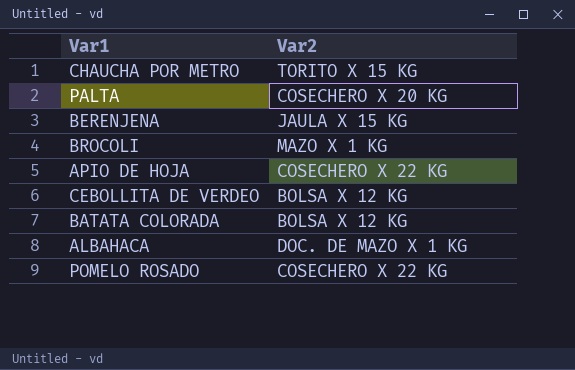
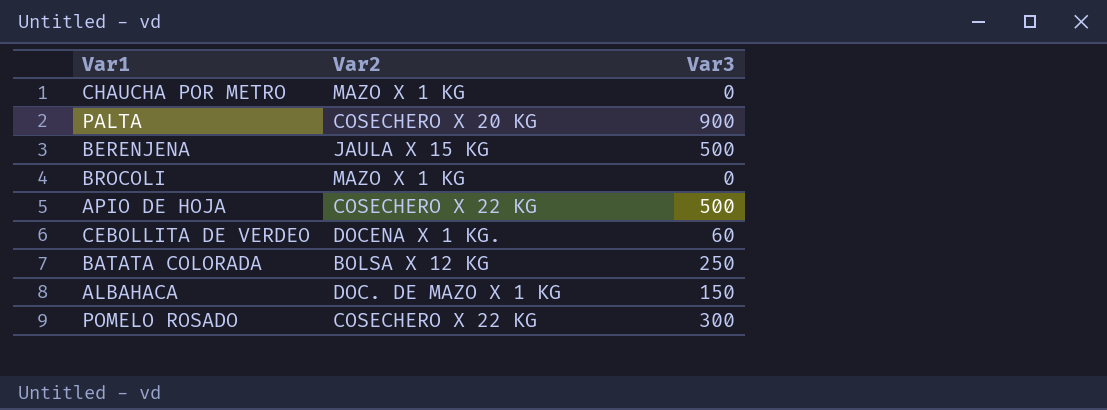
column Var3 | position: none -> 3
CHAUCHA POR METRO | Var2: TORITO X 15 KG -> MAZO X 1 KG
CEBOLLITA DE VERDEO | Var2: BOLSA X 12 KG -> DOCENA X 1 KG.

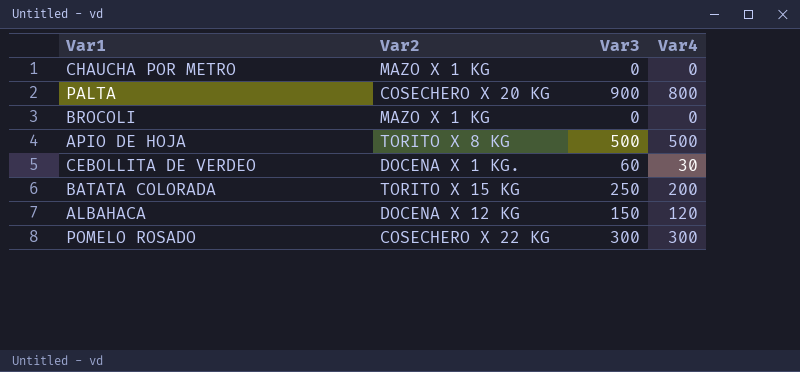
column Var4 | position: none -> 4
row BERENJENA: JAULA X 15 KG | 500 -> none
APIO DE HOJA | Var2: COSECHERO X 22 KG -> TORITO X 8 KG
BATATA COLORADA | Var2: BOLSA X 12 KG -> TORITO X 15 KG
ALBAHACA | Var2: DOC. DE MAZO X 1 KG -> DOCENA X 12 KG

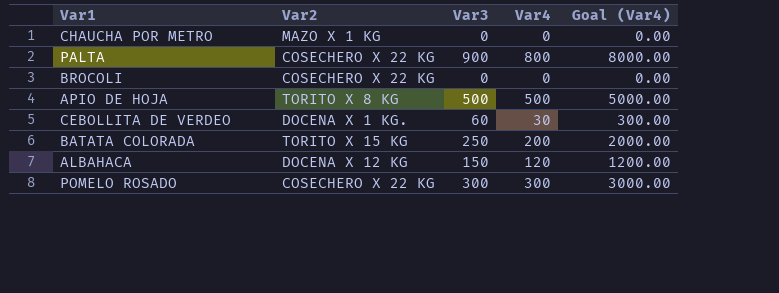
column Goal (Var4) | formula: none -> [Var4] * 10
PALTA | Var2: COSECHERO X 20 KG -> COSECHERO X 22 KG
BROCOLI | Var2: MAZO X 1 KG -> COSECHERO X 22 KG

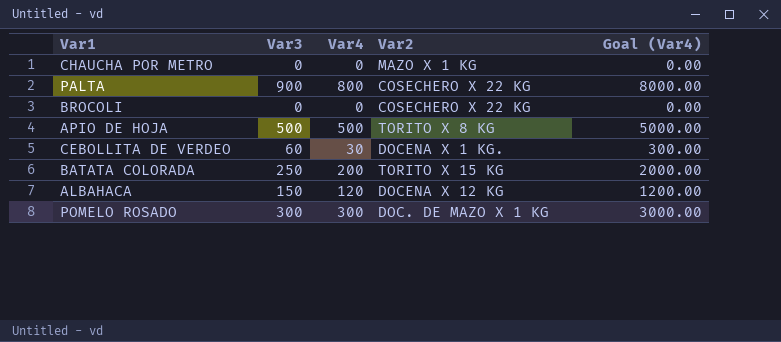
column Var2 | position: 2 -> 4
POMELO ROSADO | Var2: COSECHERO X 22 KG -> DOC. DE MAZO X 1 KG

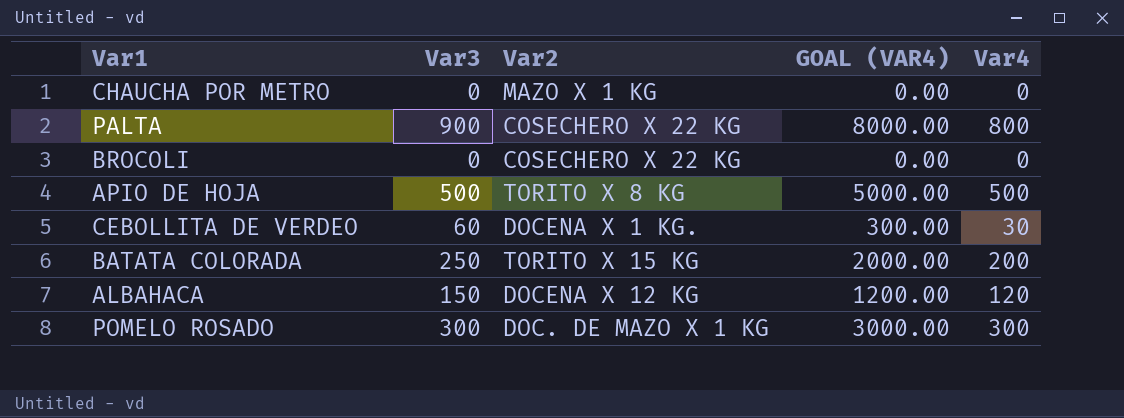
column name: Goal (Var4) -> GOAL (VAR4)
column Var4 | position: 3 -> 5

